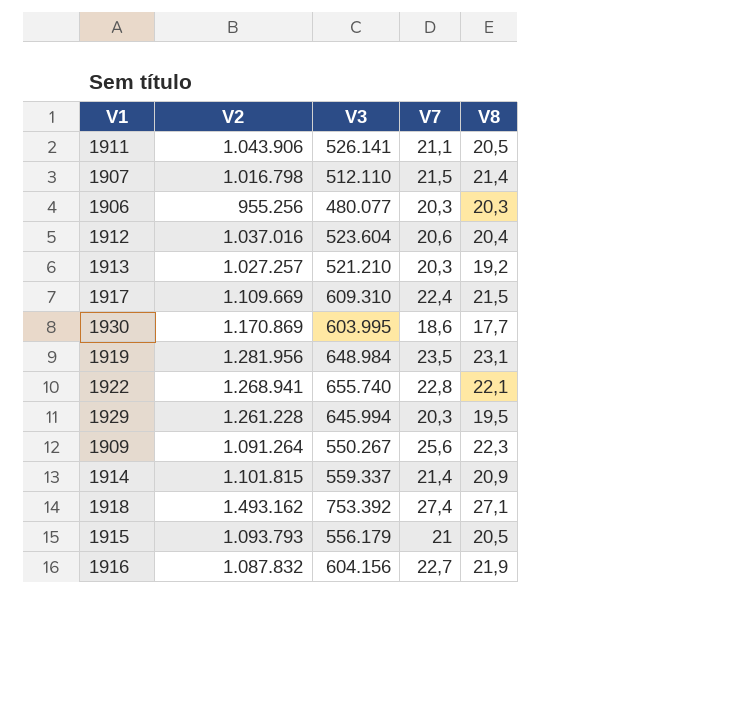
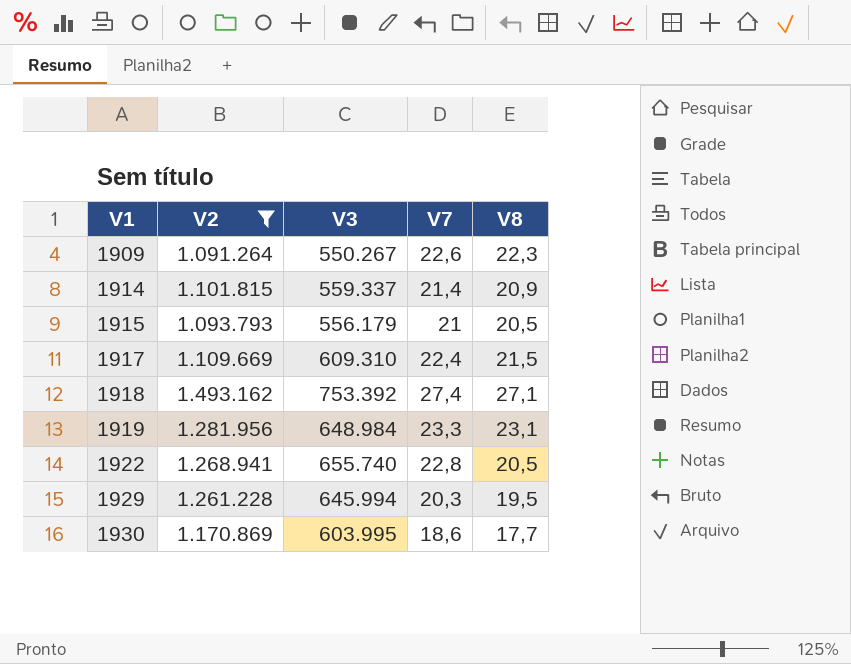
filter: none -> V2 >= 1.091.264
row order: none -> V1 ascending
1909 | V7: 25,6 -> 22,6
1919 | V7: 23,5 -> 23,3
1922 | V8: 22,1 -> 20,5

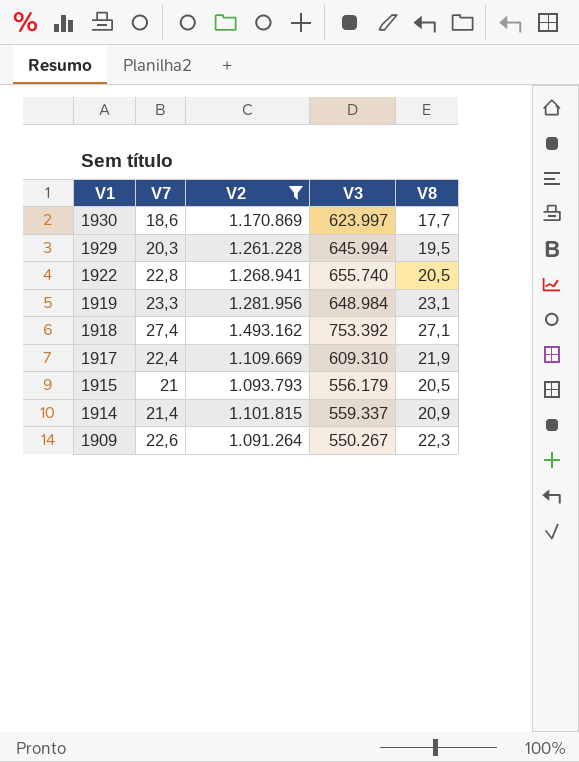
row order: V1 ascending -> V1 descending
column V7 | position: 4 -> 2
1930 | V3: 603.995 -> 623.997
1917 | V8: 21,5 -> 21,9

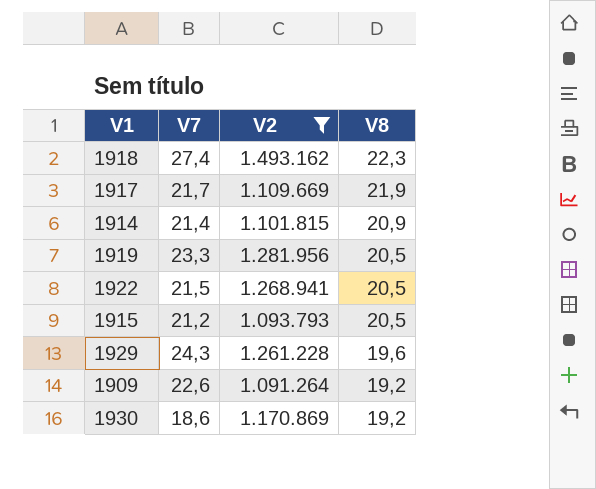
row order: V1 descending -> V8 descending
column V3 | position: 4 -> none
1918 | V8: 27,1 -> 22,3
1917 | V7: 22,4 -> 21,7
1919 | V8: 23,1 -> 20,5
1922 | V7: 22,8 -> 21,5
1915 | V7: 21 -> 21,2
1929 | V7: 20,3 -> 24,3
1929 | V8: 19,5 -> 19,6
1909 | V8: 22,3 -> 19,2
1930 | V8: 17,7 -> 19,2

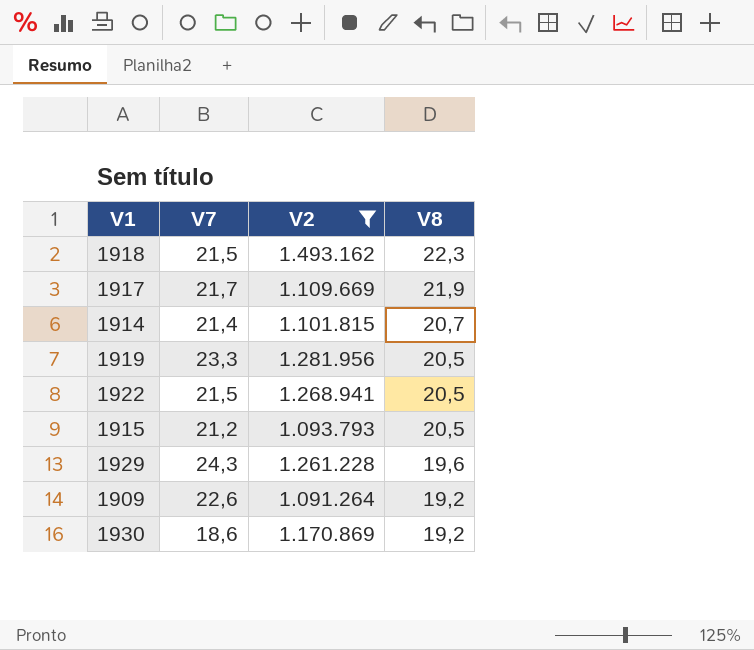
1918 | V7: 27,4 -> 21,5
1914 | V8: 20,9 -> 20,7

